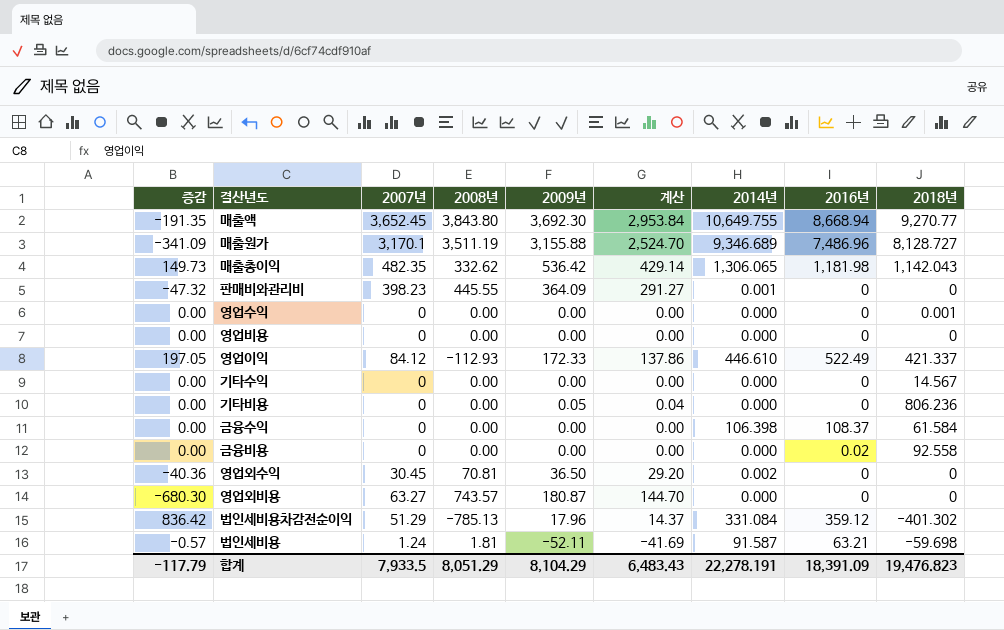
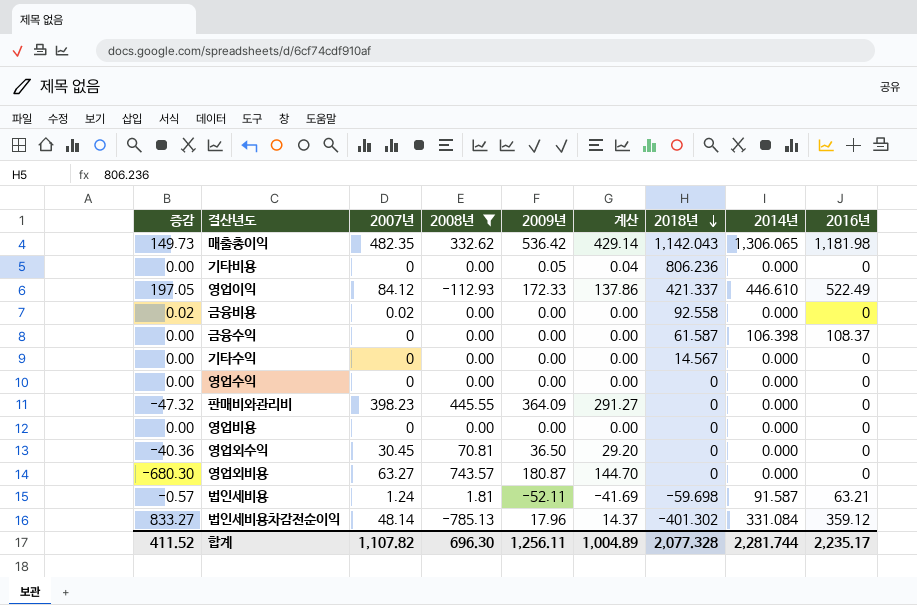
filter: none -> 2008년 <= 743.57
row order: none -> 2018년 descending
column 2018년 | position: 9 -> 7
금융비용 | 증감: 0.00 -> 0.02
금융비용 | 2007년: 0 -> 0.02
금융비용 | 2016년: 0.02 -> 0
금융수익 | 2018년: 61.584 -> 61.587
영업수익 | 2018년: 0.001 -> 0
판매비와관리비 | 2014년: 0.001 -> 0.000
영업외수익 | 2014년: 0.002 -> 0.000
법인세비용차감전순이익 | 증감: 836.42 -> 833.27
법인세비용차감전순이익 | 2007년: 51.29 -> 48.14
합계 | 증감: -117.79 -> 411.52
합계 | 2007년: 7,933.5 -> 1,107.82
합계 | 2008년: 8,051.29 -> 696.30
합계 | 2009년: 8,104.29 -> 1,256.11
합계 | 계산: 6,483.43 -> 1,004.89
합계 | 2018년: 19,476.823 -> 2,077.328
합계 | 2014년: 22,278.191 -> 2,281.744
합계 | 2016년: 18,391.09 -> 2,235.17

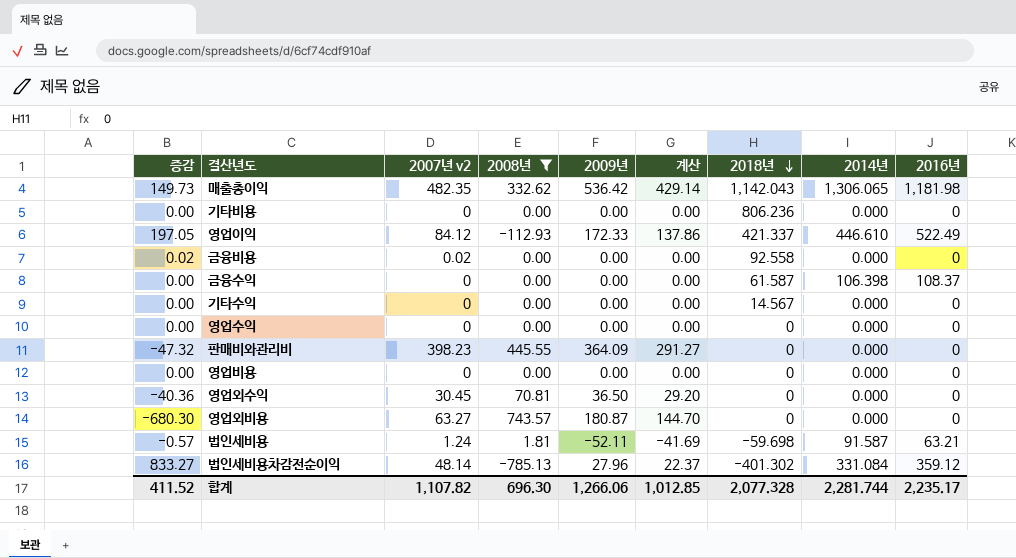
column name: 2007년 -> 2007년 v2
기타비용 | 2009년: 0.05 -> 0.00
기타비용 | 계산: 0.04 -> 0.00
법인세비용차감전순이익 | 2009년: 17.96 -> 27.96
법인세비용차감전순이익 | 계산: 14.37 -> 22.37
합계 | 2009년: 1,256.11 -> 1,266.06
합계 | 계산: 1,004.89 -> 1,012.85

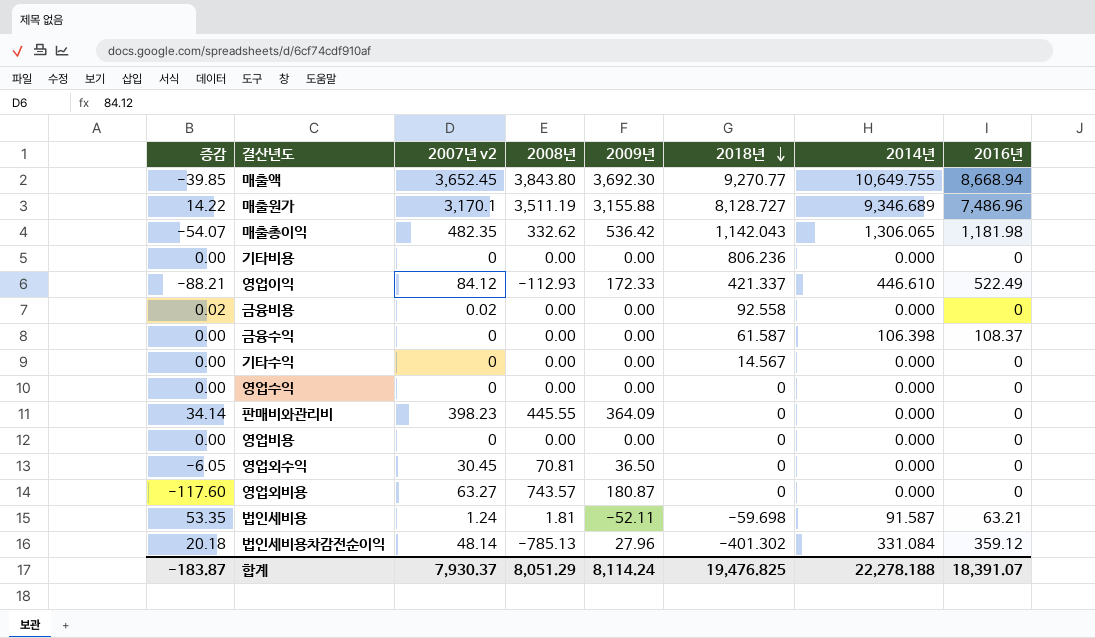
filter: 2008년 <= 743.57 -> none
column 계산 | formula: [2009년] * 0.8 -> none
column 증감 | formula: [2007년 v2] - [2008년] -> [2007년 v2] - [2009년]
합계 | 증감: 411.52 -> -183.87
합계 | 2007년 v2: 1,107.82 -> 7,930.37
합계 | 2008년: 696.30 -> 8,051.29
합계 | 2009년: 1,266.06 -> 8,114.24
합계 | 2018년: 2,077.328 -> 19,476.825
합계 | 2014년: 2,281.744 -> 22,278.188
합계 | 2016년: 2,235.17 -> 18,391.07

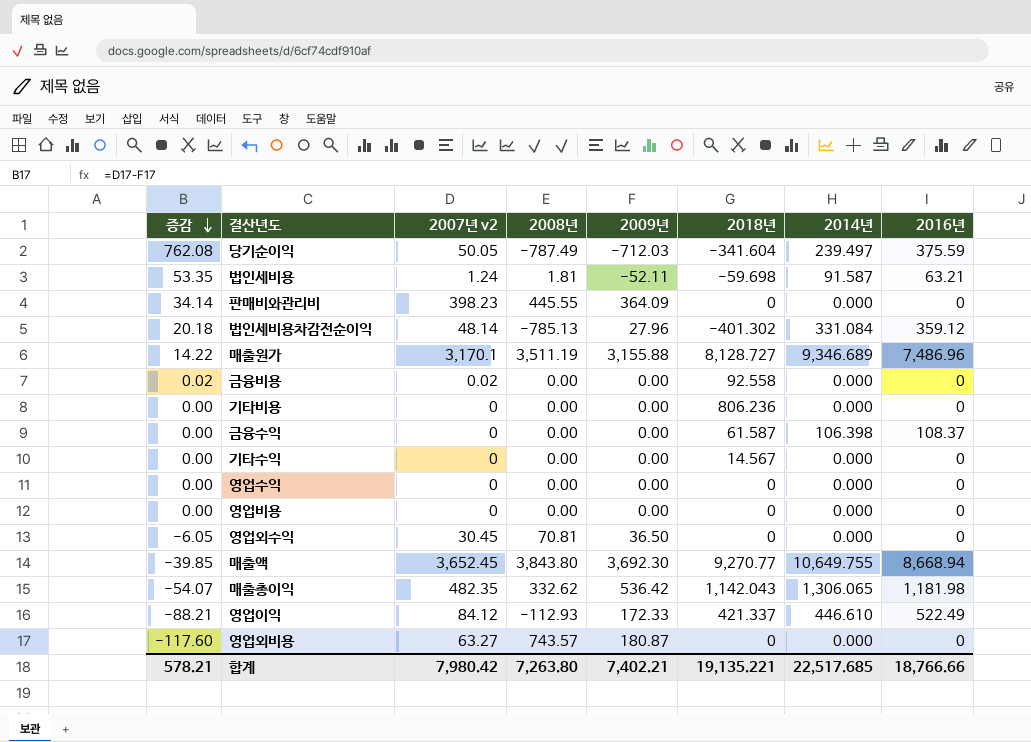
row order: 2018년 descending -> 증감 descending
row 당기순이익: none -> 762.08 | 50.05 | -787.49 | -712.03 | -341.604 | 239.497 | 375.59
합계 | 증감: -183.87 -> 578.21
합계 | 2007년 v2: 7,930.37 -> 7,980.42
합계 | 2008년: 8,051.29 -> 7,263.80
합계 | 2009년: 8,114.24 -> 7,402.21
합계 | 2018년: 19,476.825 -> 19,135.221
합계 | 2014년: 22,278.188 -> 22,517.685
합계 | 2016년: 18,391.07 -> 18,766.66

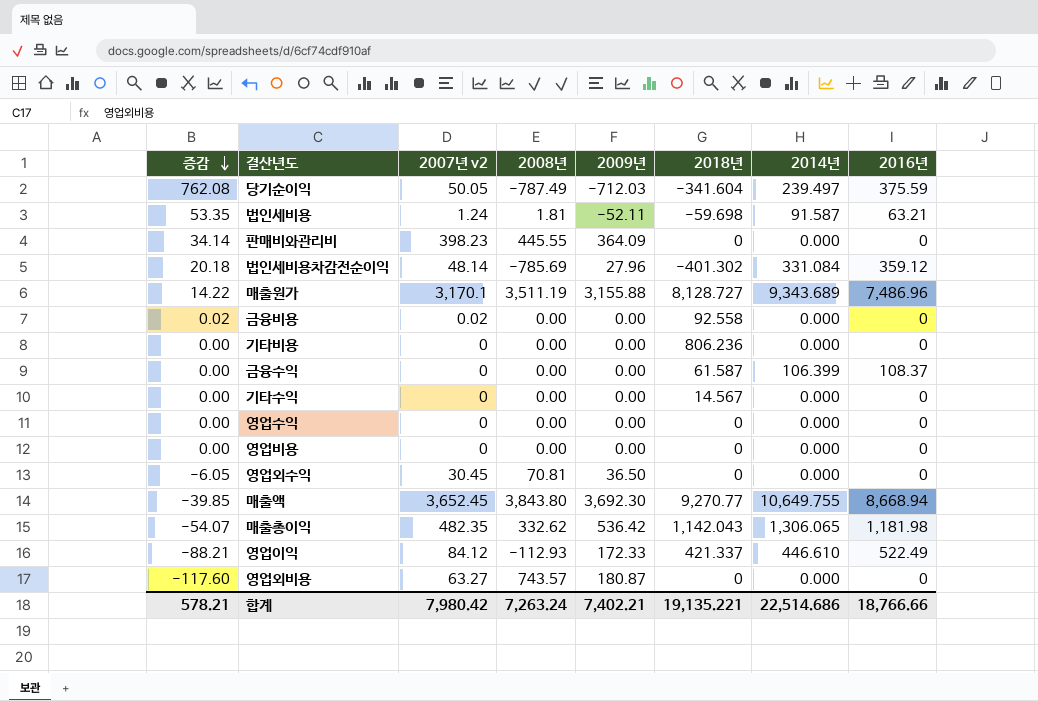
법인세비용차감전순이익 | 2008년: -785.13 -> -785.69
매출원가 | 2014년: 9,346.689 -> 9,343.689
금융수익 | 2014년: 106.398 -> 106.399
합계 | 2008년: 7,263.80 -> 7,263.24
합계 | 2014년: 22,517.685 -> 22,514.686

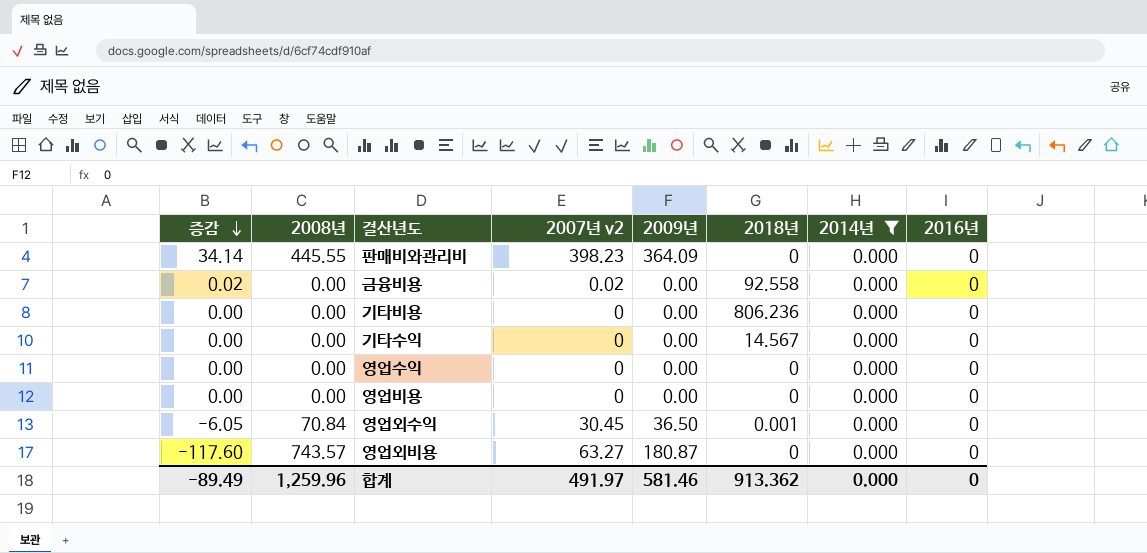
filter: none -> 2014년 = 0.000
column 2008년 | position: 4 -> 2
영업외수익 | 2008년: 70.81 -> 70.84
영업외수익 | 2018년: 0 -> 0.001
합계 | 증감: 578.21 -> -89.49
합계 | 2008년: 7,263.24 -> 1,259.96
합계 | 2007년 v2: 7,980.42 -> 491.97
합계 | 2009년: 7,402.21 -> 581.46
합계 | 2018년: 19,135.221 -> 913.362
합계 | 2014년: 22,514.686 -> 0.000
합계 | 2016년: 18,766.66 -> 0

